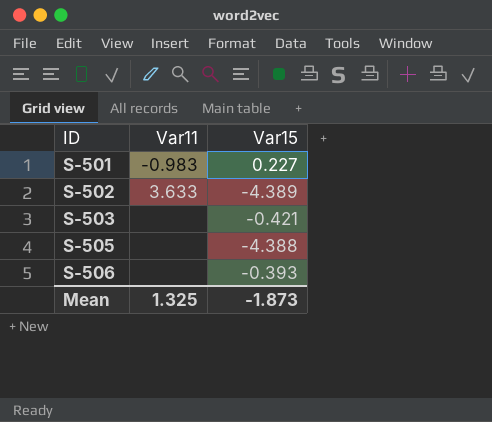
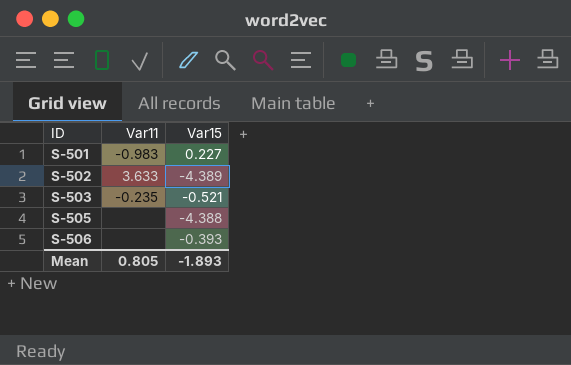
S-503 | Var11: none -> -0.235
S-503 | Var15: -0.421 -> -0.521
Mean | Var11: 1.325 -> 0.805
Mean | Var15: -1.873 -> -1.893

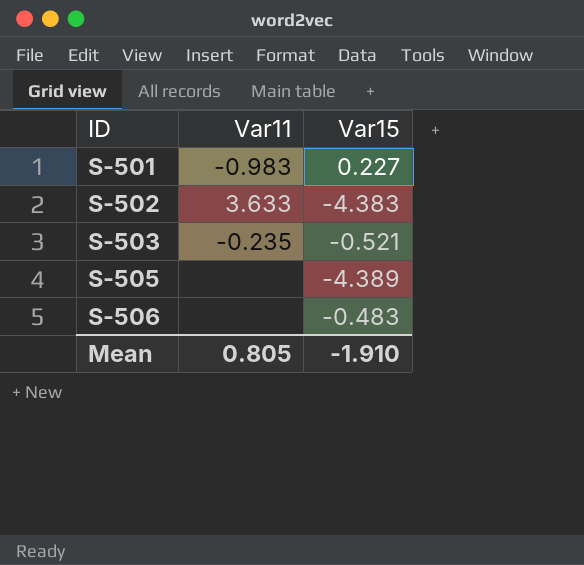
S-502 | Var15: -4.389 -> -4.383
S-505 | Var15: -4.388 -> -4.389
S-506 | Var15: -0.393 -> -0.483
Mean | Var15: -1.893 -> -1.910

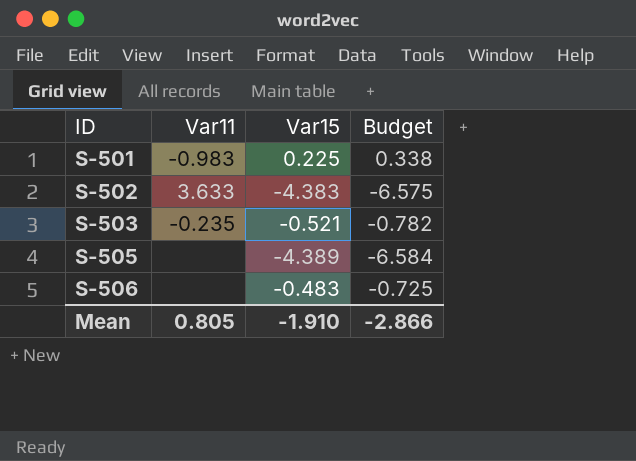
column Budget | formula: none -> [Var15] * 1.5
S-501 | Var15: 0.227 -> 0.225

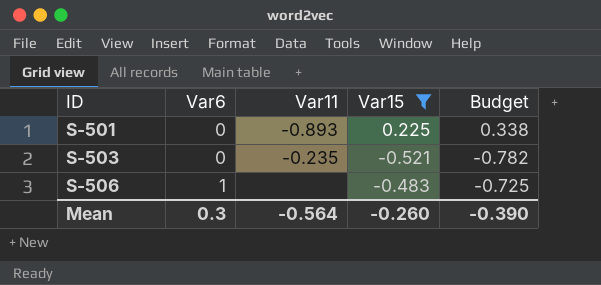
filter: none -> Var15 >= -0.521
column Var6 | position: none -> 2
S-501 | Var11: -0.983 -> -0.893
Mean | Var11: 0.805 -> -0.564
Mean | Var15: -1.910 -> -0.260
Mean | Budget: -2.866 -> -0.390

